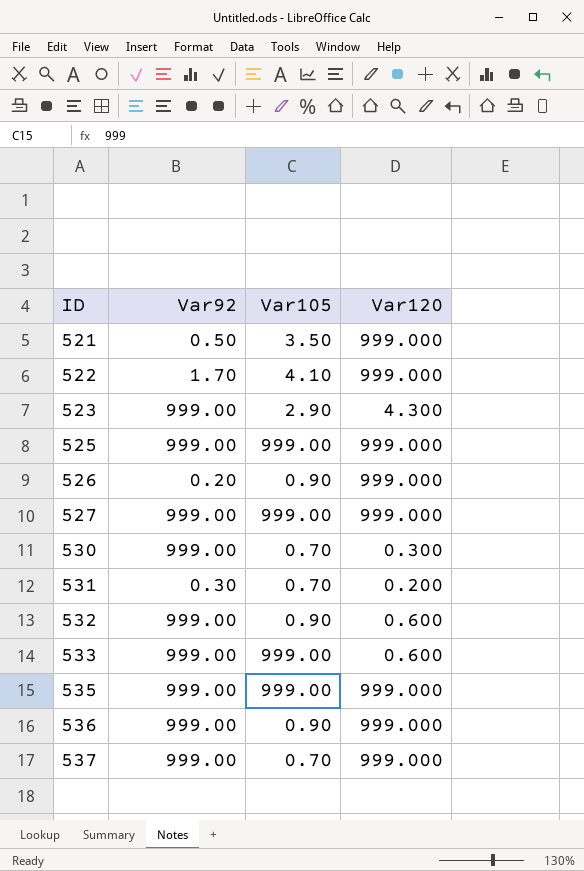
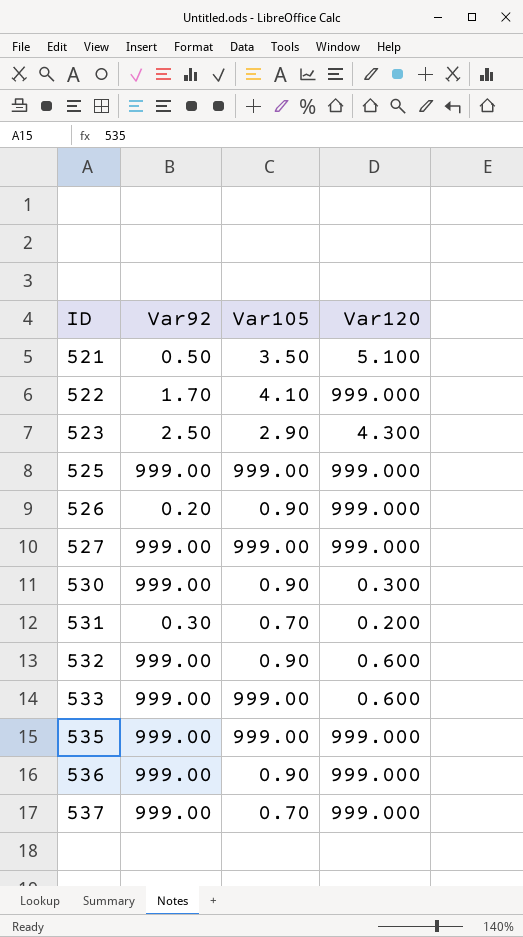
521 | Var120: 999.000 -> 5.100
523 | Var92: 999.00 -> 2.50
530 | Var105: 0.70 -> 0.90

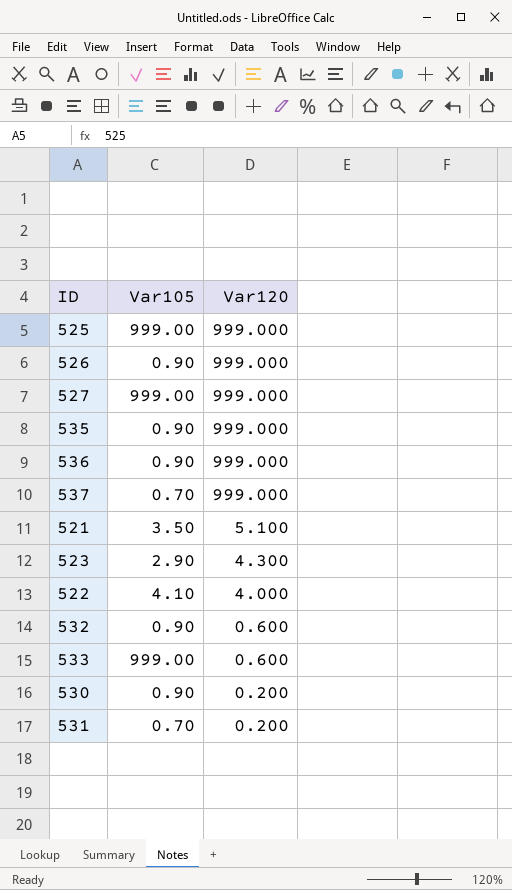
row order: ID ascending -> Var120 descending
column Var92 | position: 2 -> none
535 | Var105: 999.00 -> 0.90
522 | Var120: 999.000 -> 4.000
530 | Var120: 0.300 -> 0.200

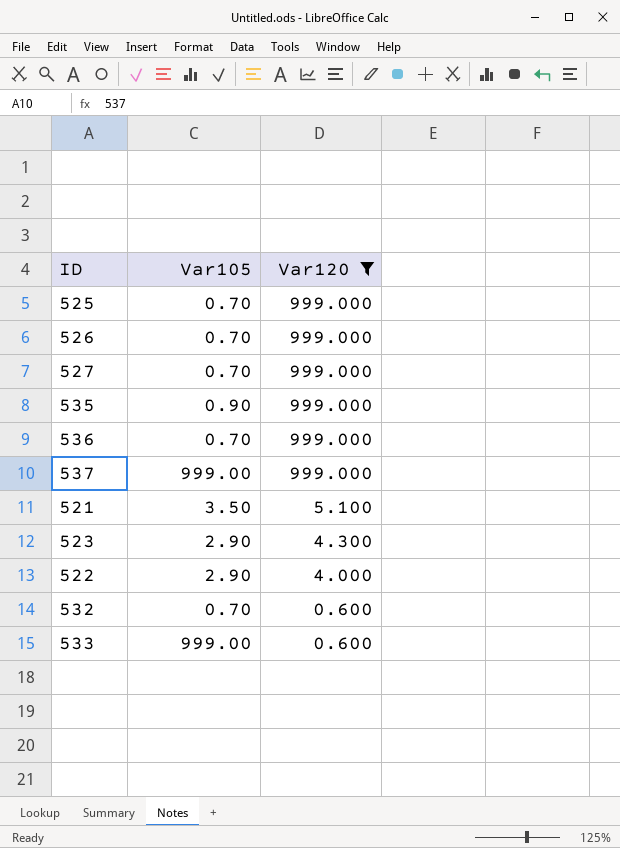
filter: none -> Var120 != 0.200
525 | Var105: 999.00 -> 0.70
526 | Var105: 0.90 -> 0.70
527 | Var105: 999.00 -> 0.70
536 | Var105: 0.90 -> 0.70
537 | Var105: 0.70 -> 999.00
522 | Var105: 4.10 -> 2.90
532 | Var105: 0.90 -> 0.70

